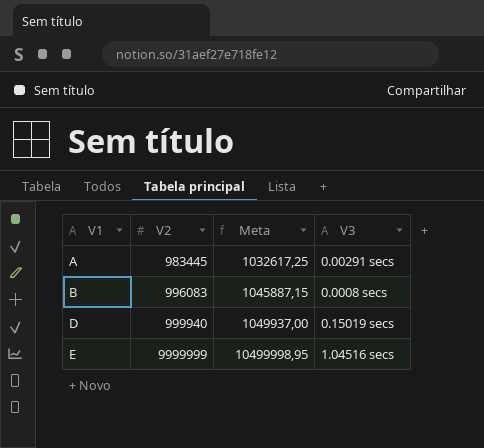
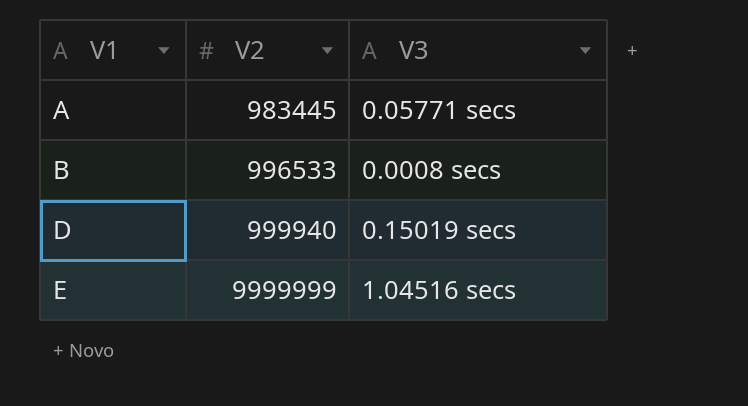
column Meta | formula: [V2] * 1,05 -> none
A | V3: 0.00291 secs -> 0.05771 secs
B | V2: 996083 -> 996533

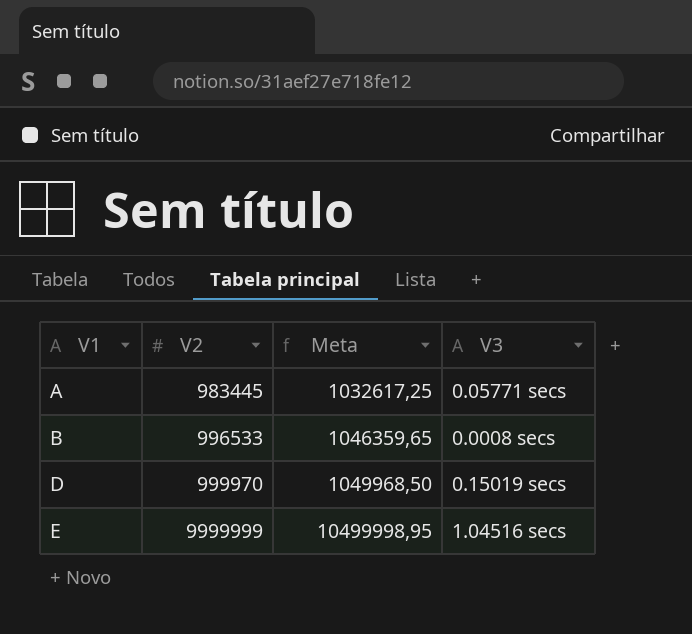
column Meta | formula: none -> [V2] * 1,05
D | V2: 999940 -> 999970

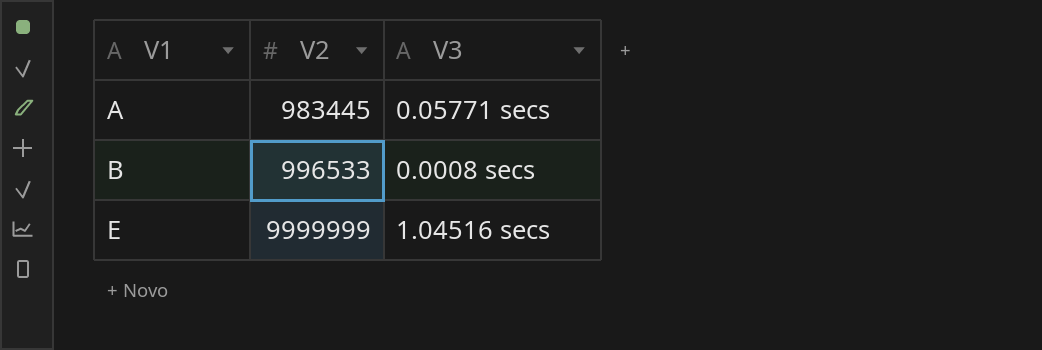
column Meta | formula: [V2] * 1,05 -> none
row D: 999970 | 1049968,50 | 0.15019 secs -> none

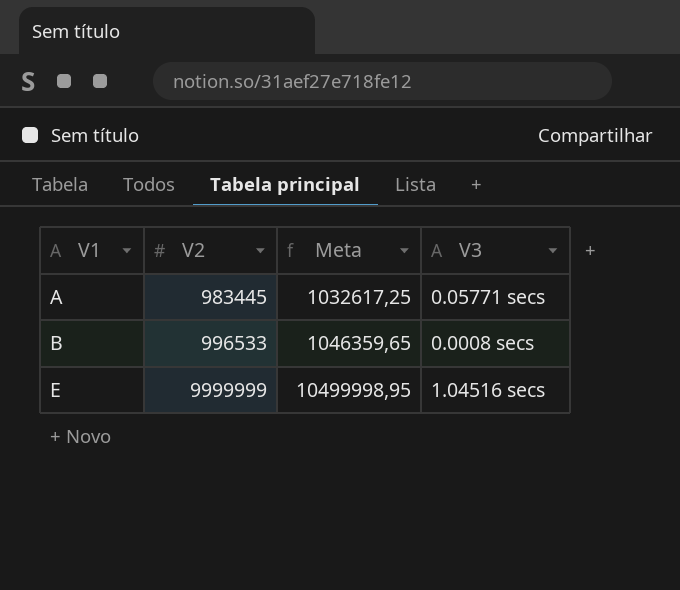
column Meta | formula: none -> [V2] * 1,05

